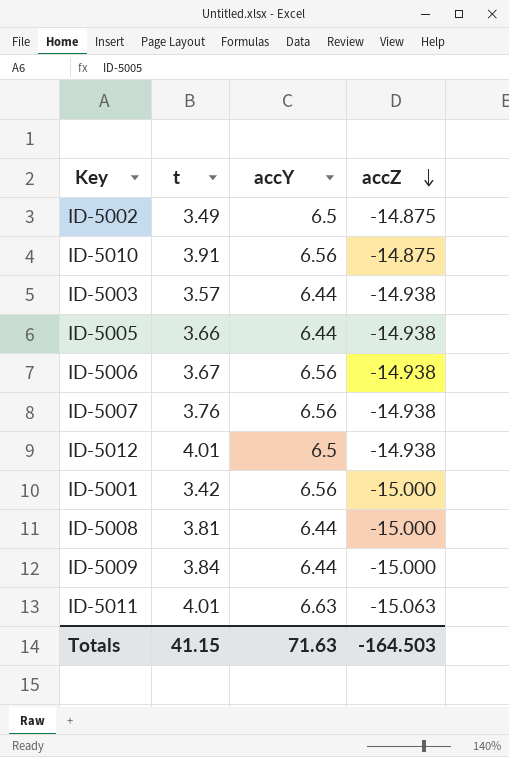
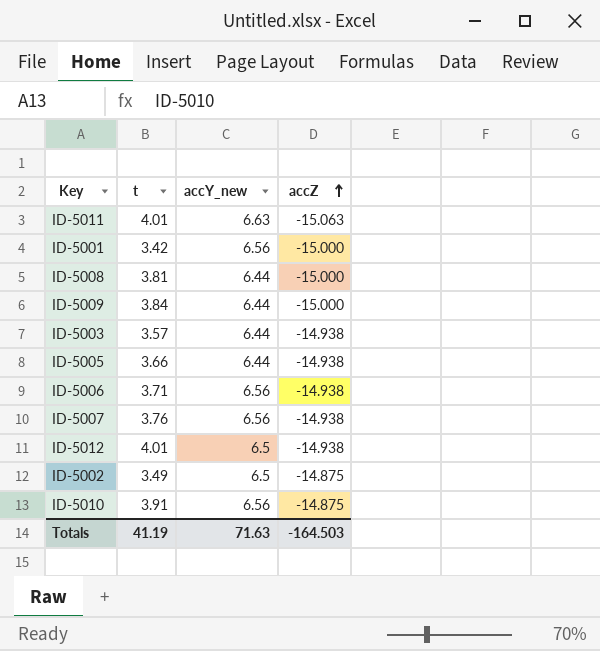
row order: accZ descending -> accZ ascending
column name: accY -> accY_new
ID-5006 | t: 3.67 -> 3.71
Totals | t: 41.15 -> 41.19

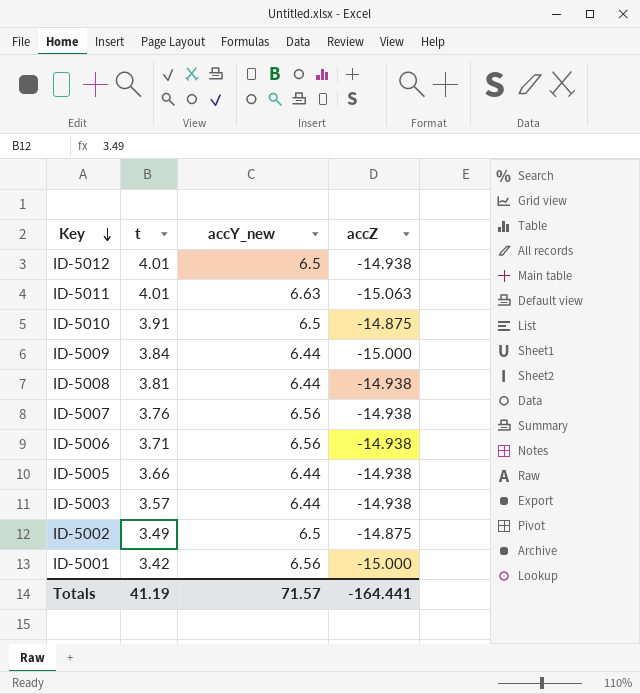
row order: accZ ascending -> Key descending
ID-5010 | accY_new: 6.56 -> 6.5
ID-5008 | accZ: -15.000 -> -14.938
Totals | accY_new: 71.63 -> 71.57
Totals | accZ: -164.503 -> -164.441

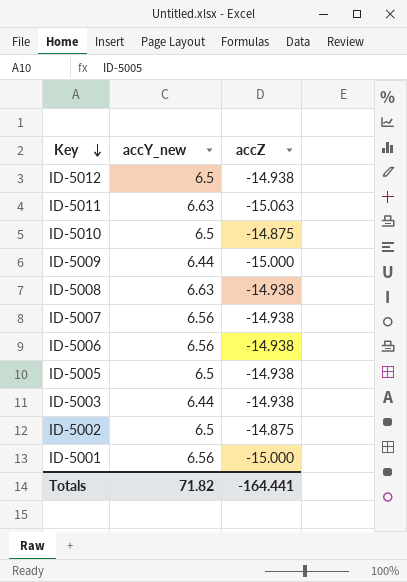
column t | position: 2 -> none
ID-5008 | accY_new: 6.44 -> 6.63
ID-5005 | accY_new: 6.44 -> 6.5
Totals | accY_new: 71.57 -> 71.82

